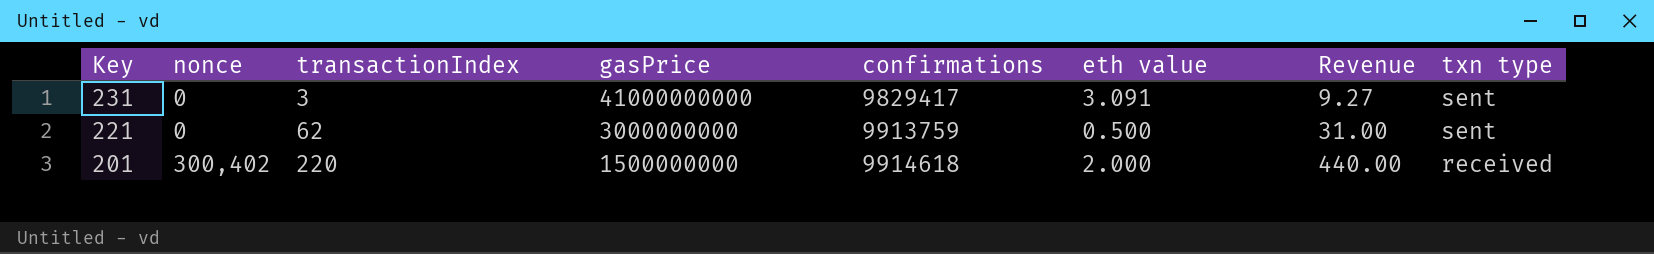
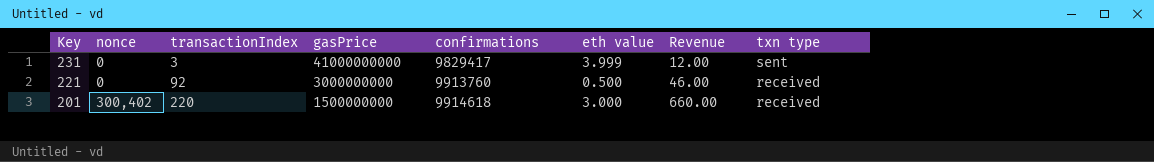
231 | eth value: 3.091 -> 3.999
231 | Revenue: 9.27 -> 12.00
221 | transactionIndex: 62 -> 92
221 | confirmations: 9913759 -> 9913760
221 | Revenue: 31.00 -> 46.00
221 | txn type: sent -> received
201 | eth value: 2.000 -> 3.000
201 | Revenue: 440.00 -> 660.00

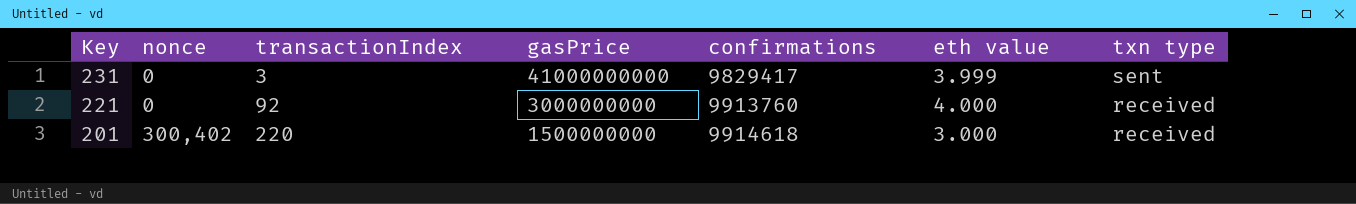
column Revenue | formula: [transactionIndex] * [eth value] -> none
221 | eth value: 0.500 -> 4.000

